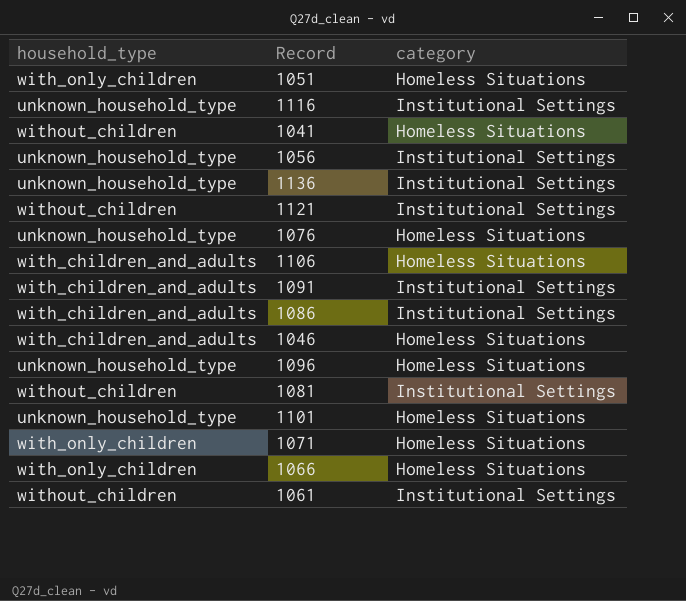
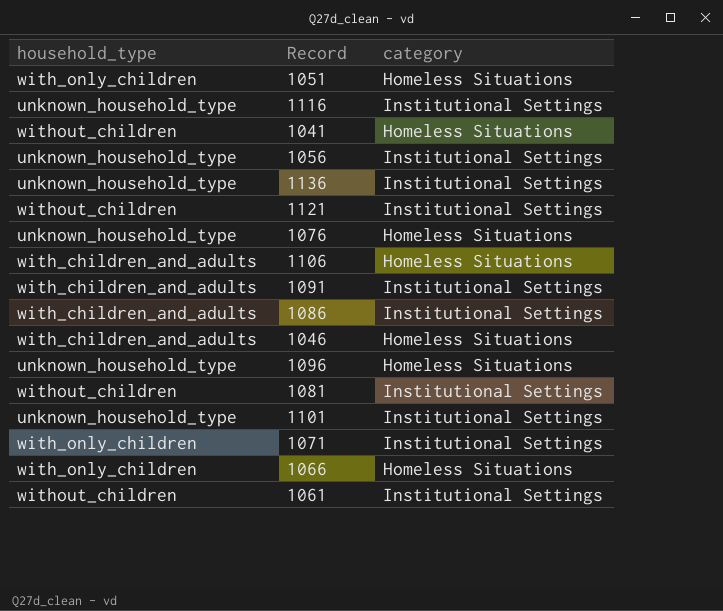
1101 | category: Homeless Situations -> Institutional Settings
1071 | category: Homeless Situations -> Institutional Settings

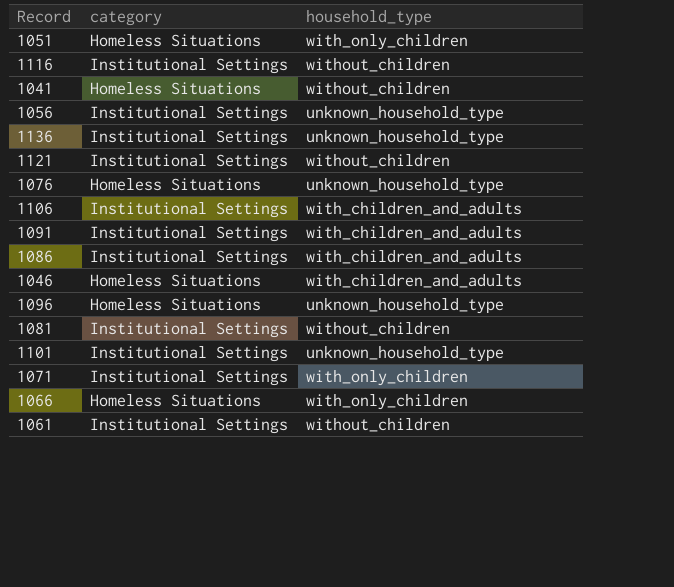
column household_type | position: 1 -> 3
1116 | household_type: unknown_household_type -> without_children
1106 | category: Homeless Situations -> Institutional Settings

